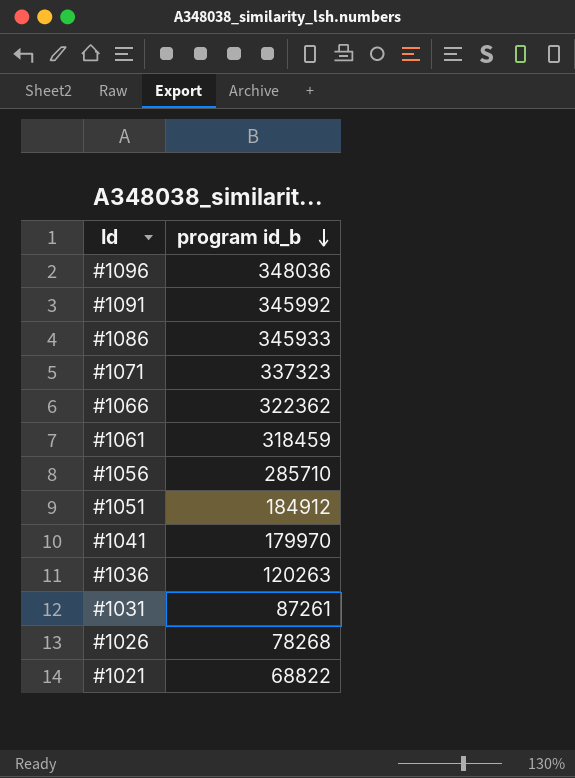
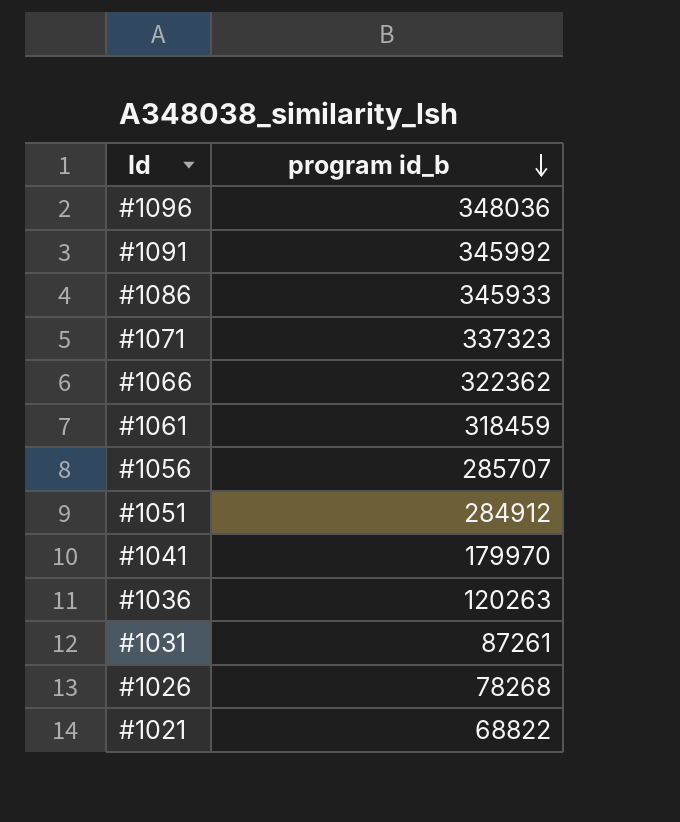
#1056 | program id_b: 285710 -> 285707
#1051 | program id_b: 184912 -> 284912

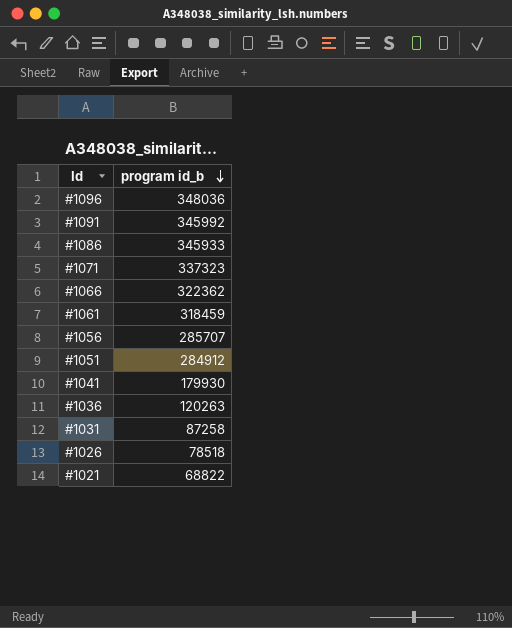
#1041 | program id_b: 179970 -> 179930
#1031 | program id_b: 87261 -> 87258
#1026 | program id_b: 78268 -> 78518

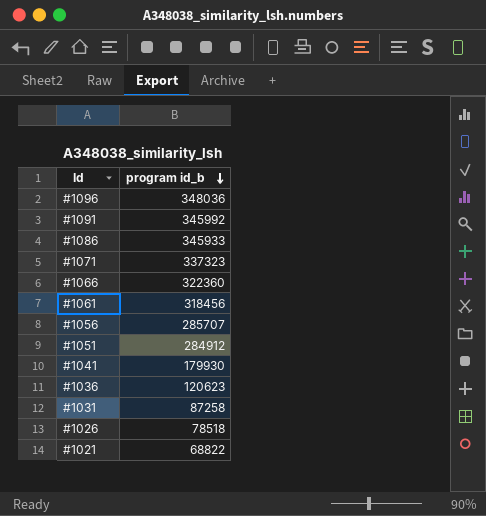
#1066 | program id_b: 322362 -> 322360
#1061 | program id_b: 318459 -> 318456
#1036 | program id_b: 120263 -> 120623

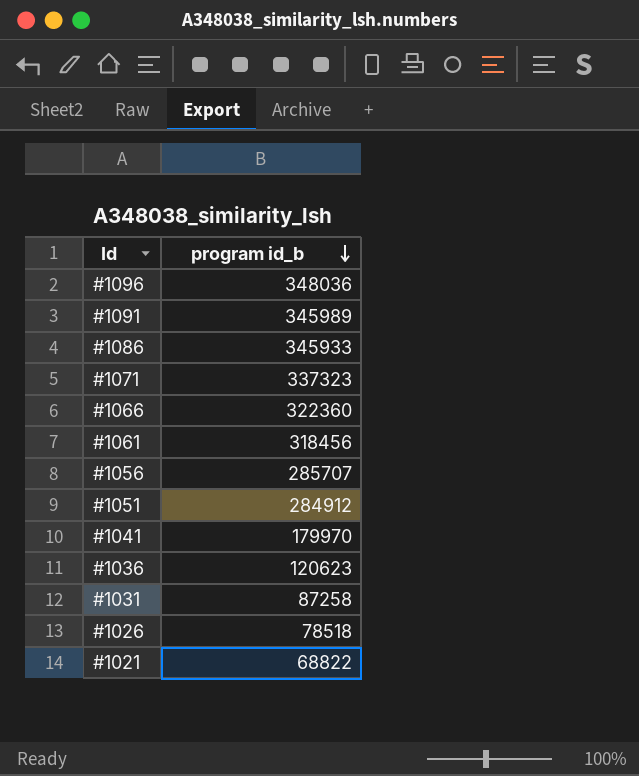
#1091 | program id_b: 345992 -> 345989
#1041 | program id_b: 179930 -> 179970

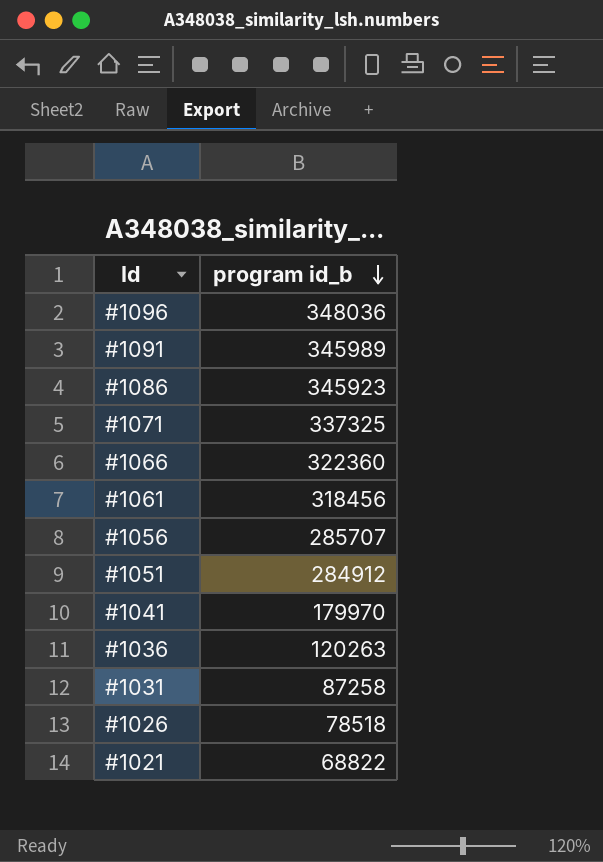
#1086 | program id_b: 345933 -> 345923
#1071 | program id_b: 337323 -> 337325
#1036 | program id_b: 120623 -> 120263

